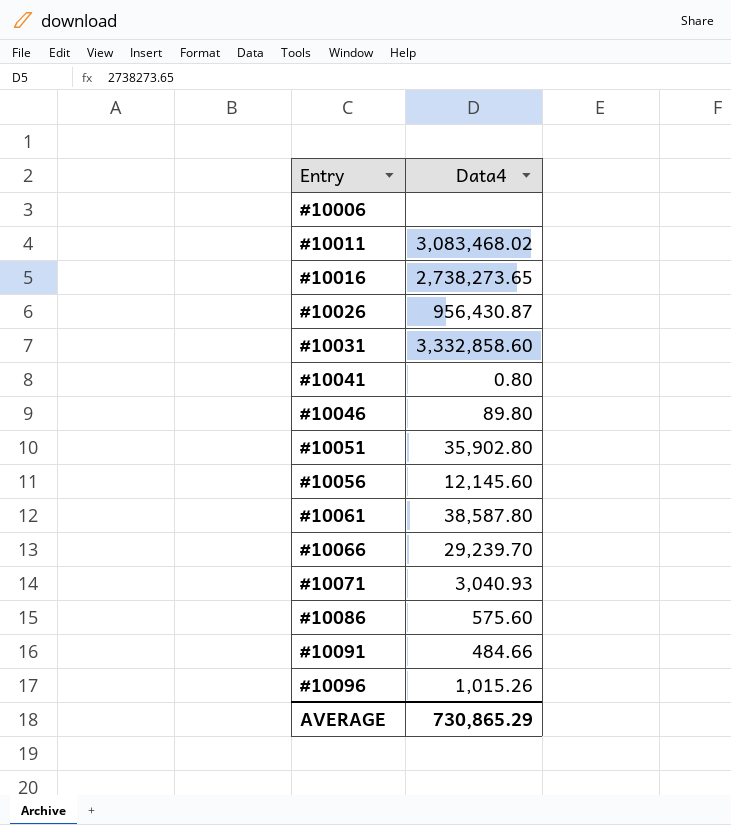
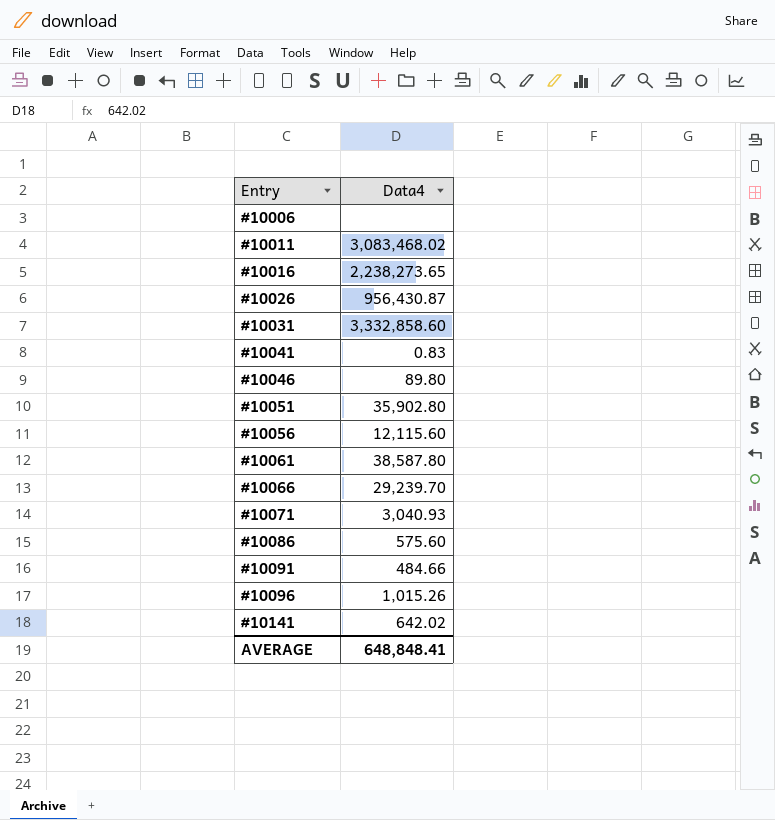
#10016 | Data4: 2,738,273.65 -> 2,238,273.65
#10041 | Data4: 0.80 -> 0.83
#10056 | Data4: 12,145.60 -> 12,115.60
row #10141: none -> 642.02
AVERAGE | Data4: 730,865.29 -> 648,848.41

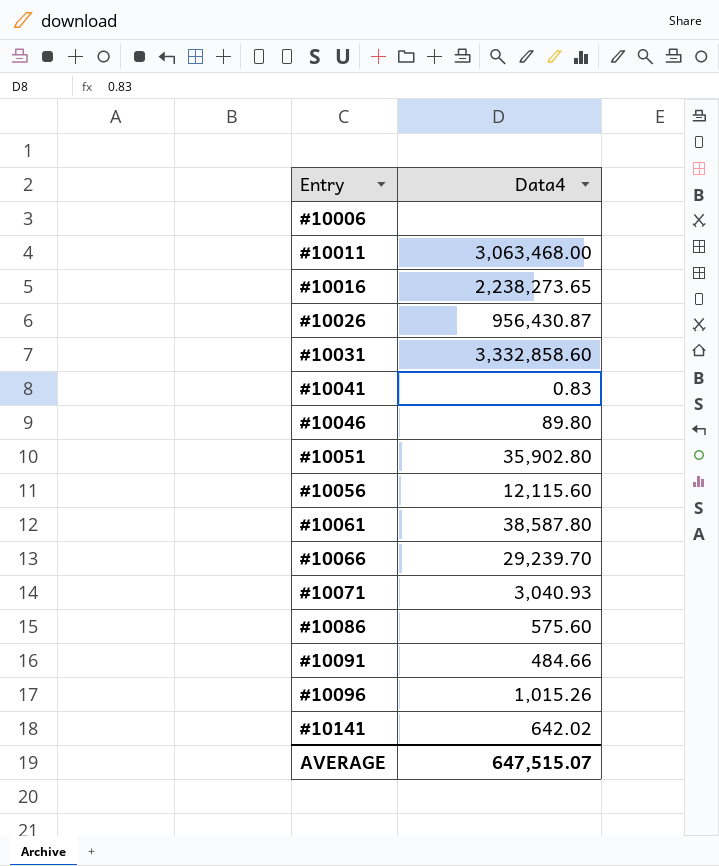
#10011 | Data4: 3,083,468.02 -> 3,063,468.00
AVERAGE | Data4: 648,848.41 -> 647,515.07

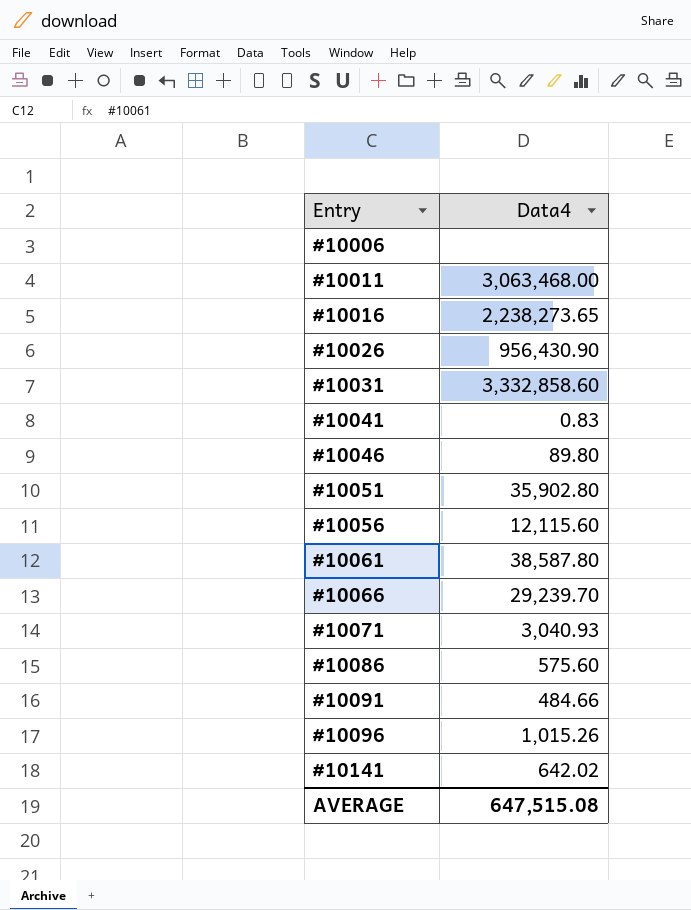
#10026 | Data4: 956,430.87 -> 956,430.90
AVERAGE | Data4: 647,515.07 -> 647,515.08

